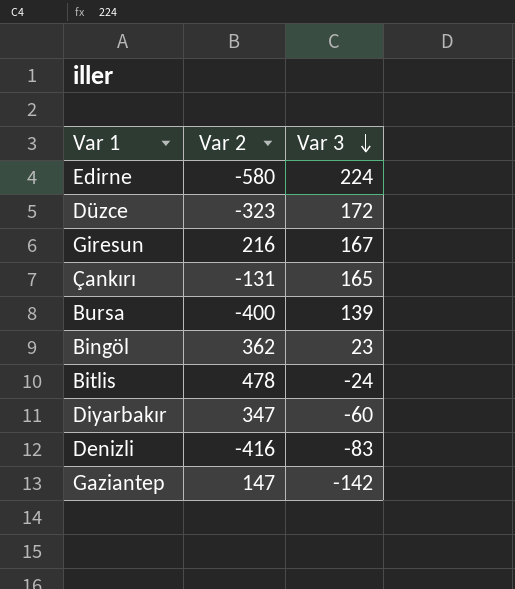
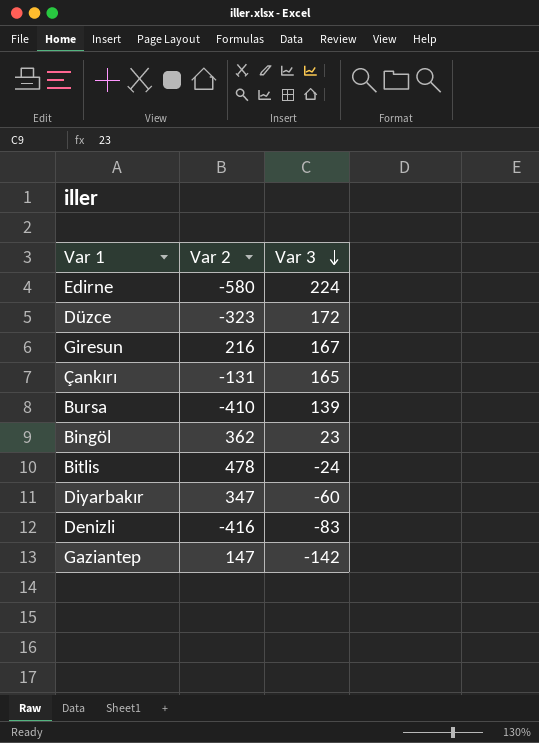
Bursa | Var 2: -400 -> -410

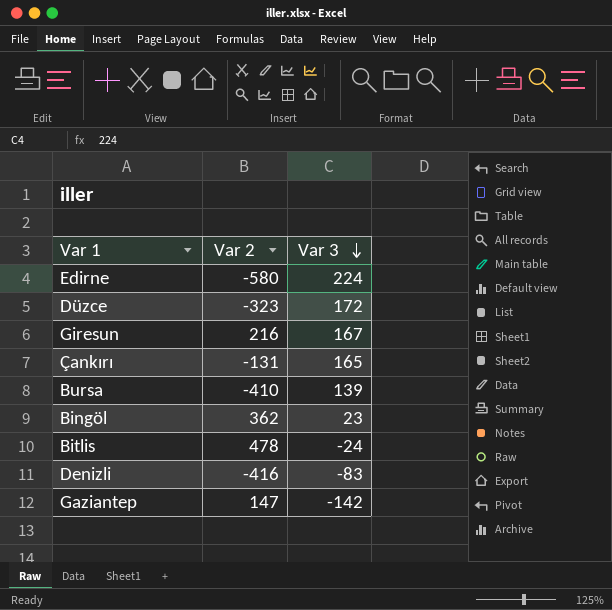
row Diyarbakır: 347 | -60 -> none

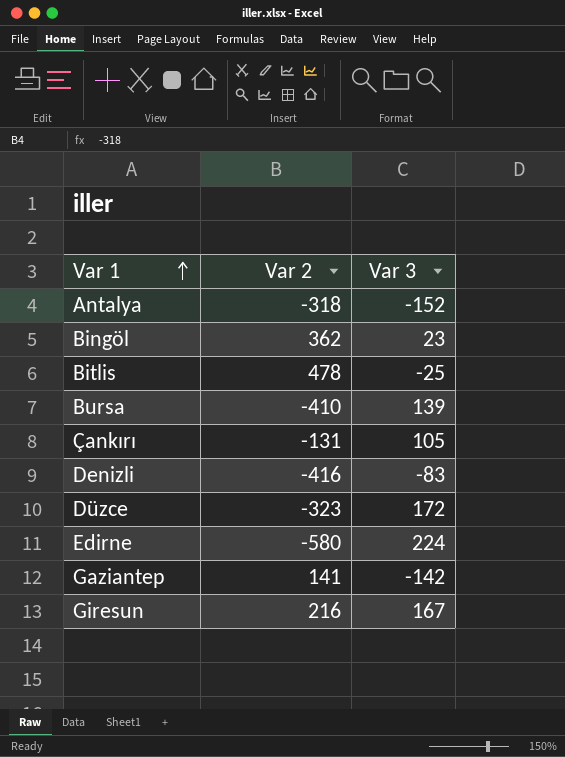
row order: Var 3 descending -> Var 1 ascending
row Antalya: none -> -318 | -152
Bitlis | Var 3: -24 -> -25
Çankırı | Var 3: 165 -> 105
Gaziantep | Var 2: 147 -> 141

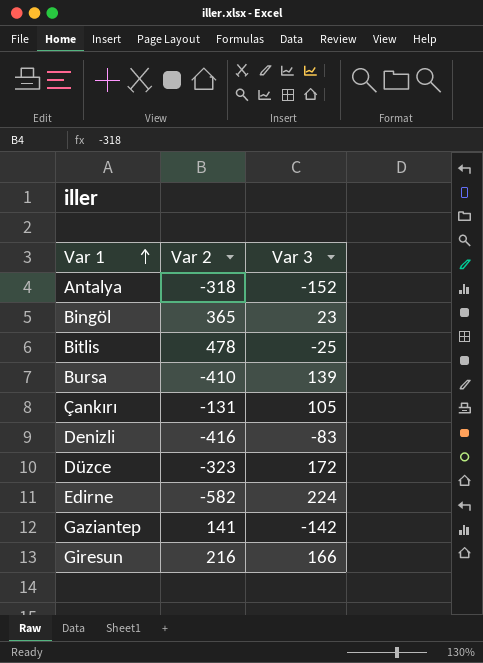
Bingöl | Var 2: 362 -> 365
Edirne | Var 2: -580 -> -582
Giresun | Var 3: 167 -> 166

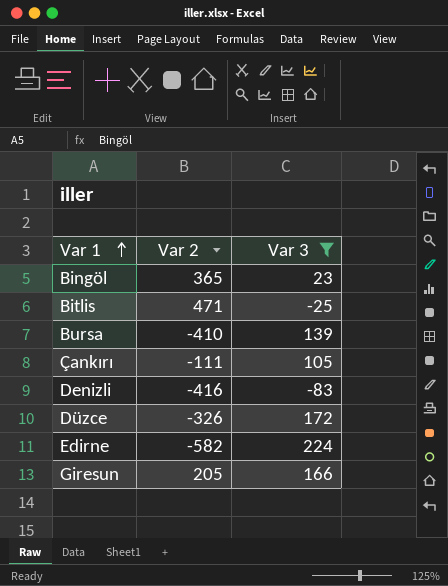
filter: none -> Var 3 >= -83
Bitlis | Var 2: 478 -> 471
Çankırı | Var 2: -131 -> -111
Düzce | Var 2: -323 -> -326
Giresun | Var 2: 216 -> 205

